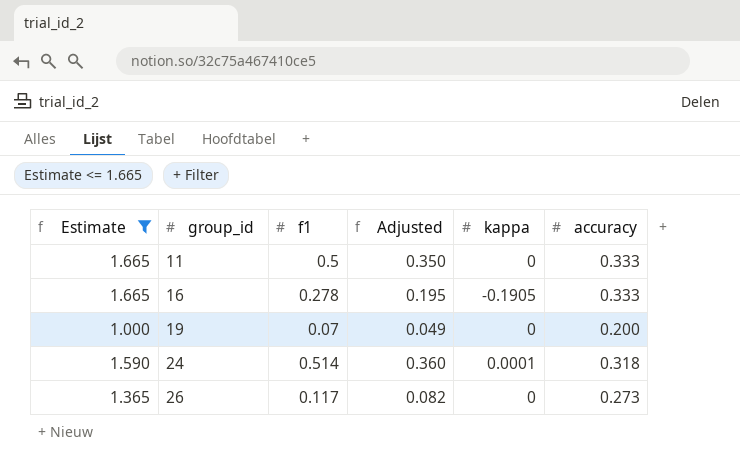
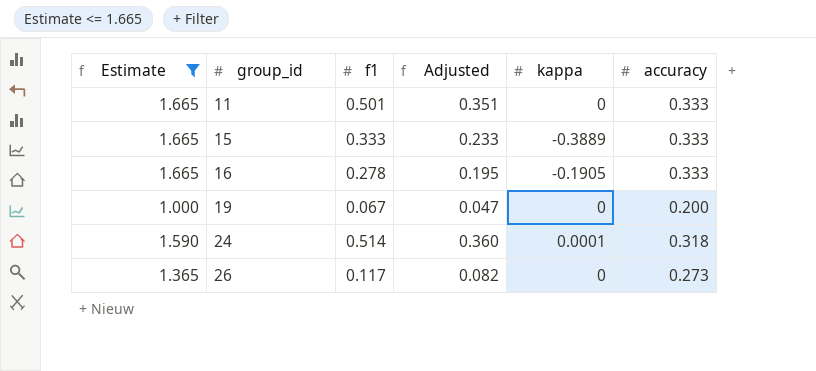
11 | f1: 0.5 -> 0.501
11 | Adjusted: 0.350 -> 0.351
row 15: none -> 1.665 | 0.333 | 0.233 | -0.3889 | 0.333
19 | f1: 0.07 -> 0.067
19 | Adjusted: 0.049 -> 0.047

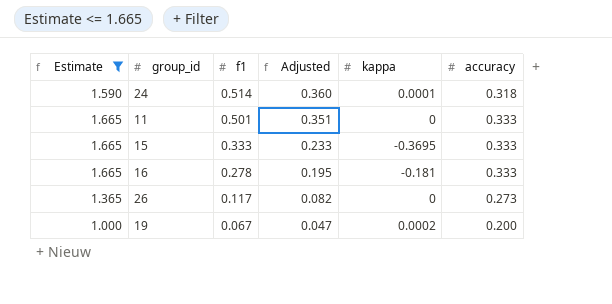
row order: group_id ascending -> f1 descending
15 | kappa: -0.3889 -> -0.3695
16 | kappa: -0.1905 -> -0.181
19 | kappa: 0 -> 0.0002

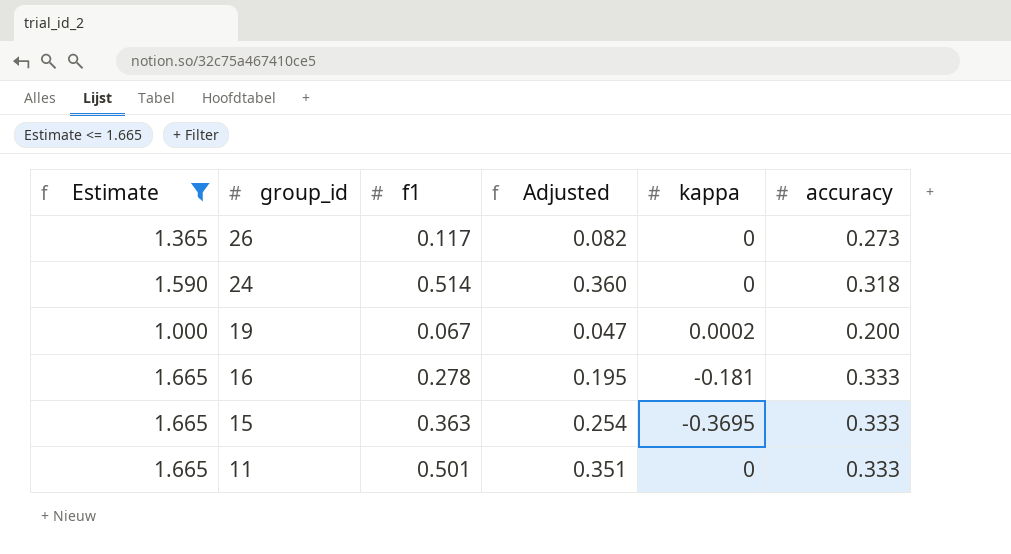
row order: f1 descending -> group_id descending
24 | kappa: 0.0001 -> 0
15 | f1: 0.333 -> 0.363
15 | Adjusted: 0.233 -> 0.254

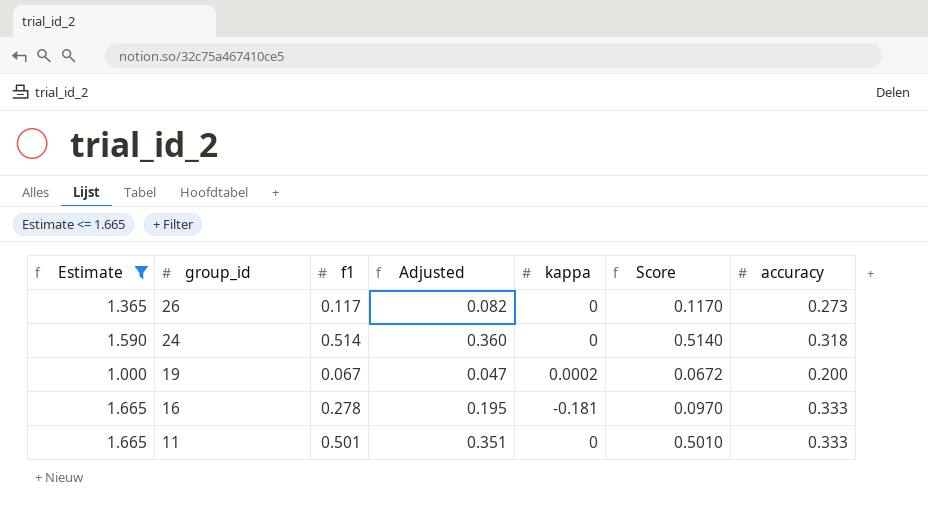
column Score | formula: none -> [f1] + [kappa]
row 15: 1.665 | 0.363 | 0.254 | -0.3695 | 0.333 -> none

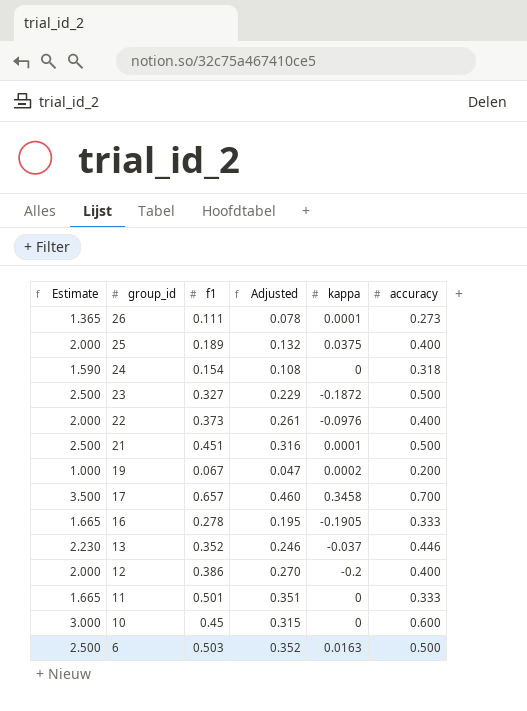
filter: Estimate <= 1.665 -> none
column Score | formula: [f1] + [kappa] -> none
26 | f1: 0.117 -> 0.111
26 | Adjusted: 0.082 -> 0.078
26 | kappa: 0 -> 0.0001
24 | f1: 0.514 -> 0.154
24 | Adjusted: 0.360 -> 0.108
16 | kappa: -0.181 -> -0.1905

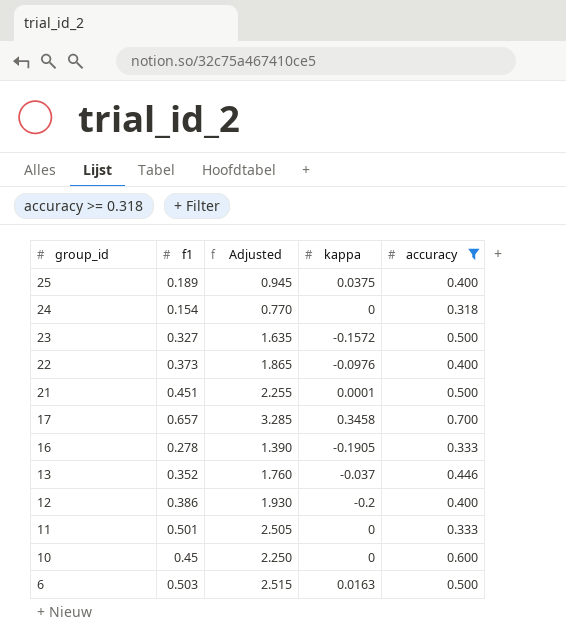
filter: none -> accuracy >= 0.318
column Estimate | formula: [accuracy] * 5 -> none
column Adjusted | formula: [f1] * 0.7 -> [f1] * 5
23 | kappa: -0.1872 -> -0.1572

